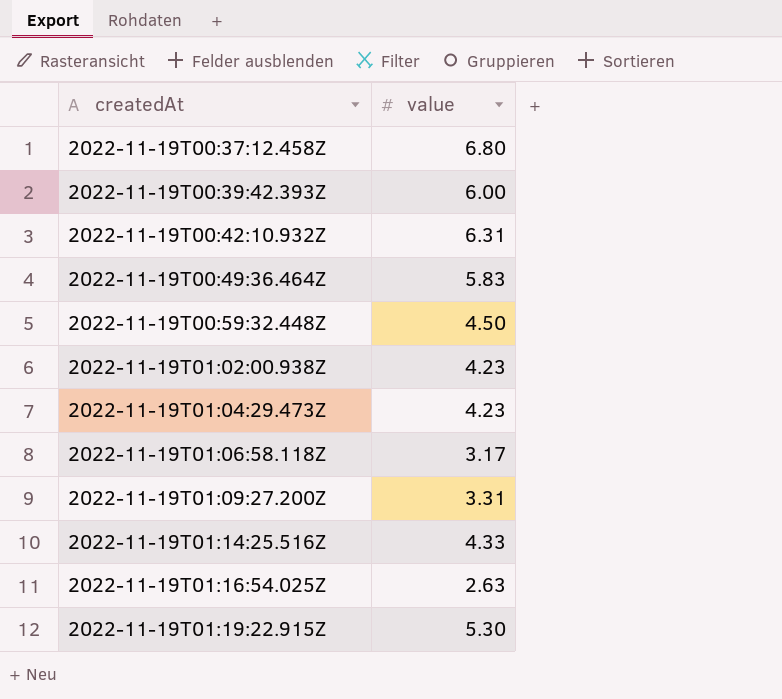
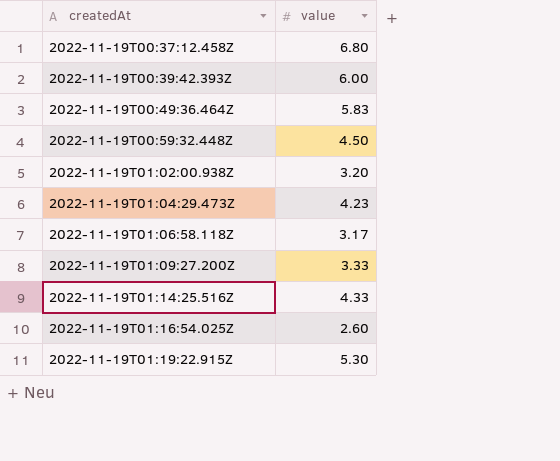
row 2022-11-19T00:42:10.932Z: 6.31 -> none
2022-11-19T01:02:00.938Z | value: 4.23 -> 3.20
2022-11-19T01:09:27.200Z | value: 3.31 -> 3.33
2022-11-19T01:16:54.025Z | value: 2.63 -> 2.60

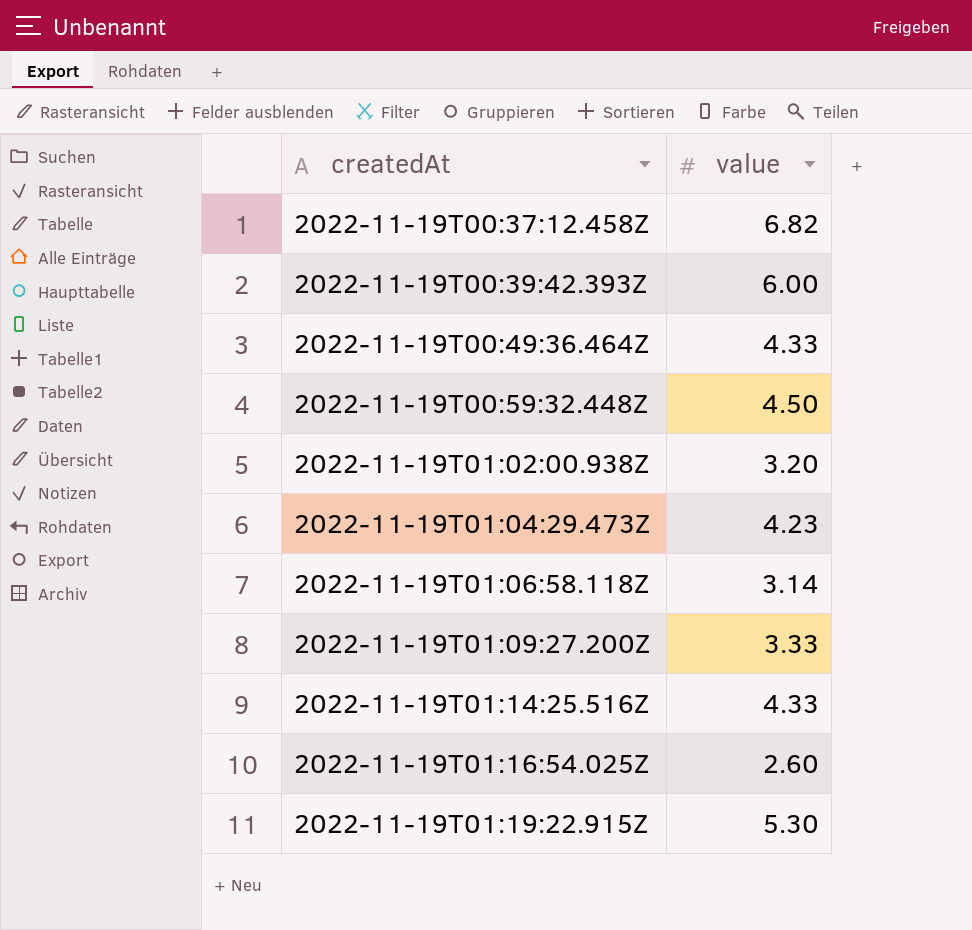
2022-11-19T00:37:12.458Z | value: 6.80 -> 6.82
2022-11-19T00:49:36.464Z | value: 5.83 -> 4.33
2022-11-19T01:06:58.118Z | value: 3.17 -> 3.14

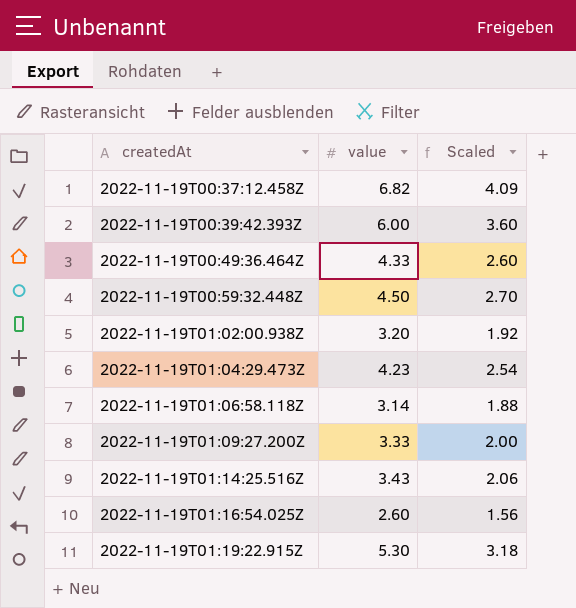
column Scaled | formula: none -> [value] * 0.6
2022-11-19T01:14:25.516Z | value: 4.33 -> 3.43

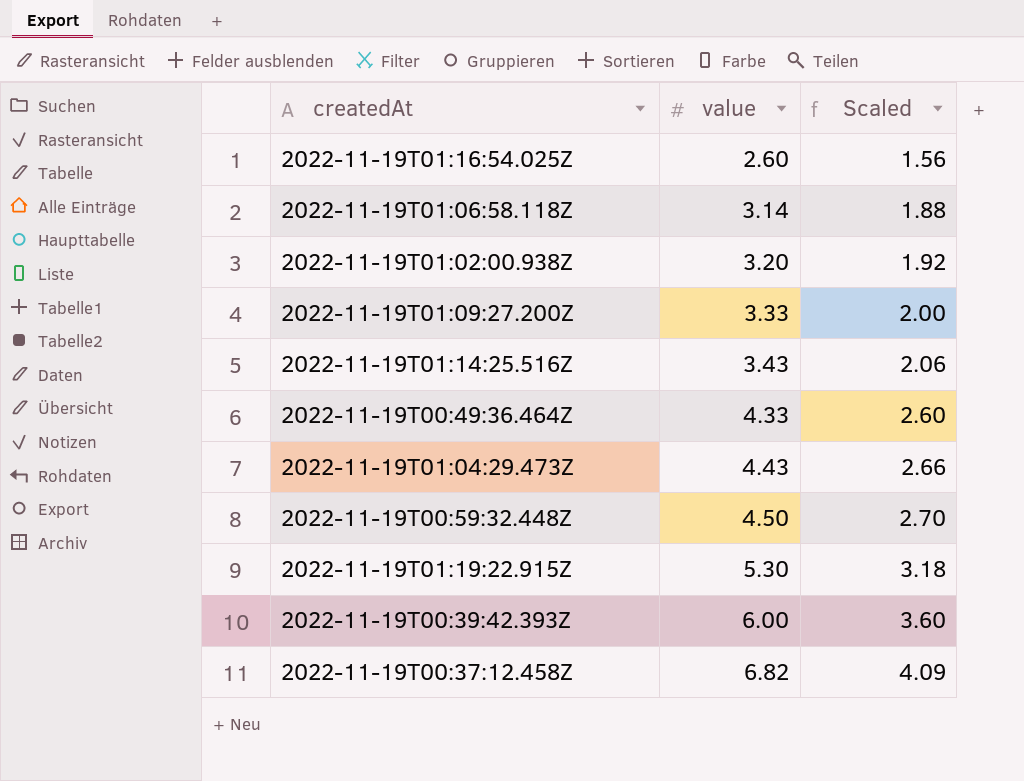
row order: createdAt ascending -> value ascending
2022-11-19T01:04:29.473Z | value: 4.23 -> 4.43
2022-11-19T01:04:29.473Z | Scaled: 2.54 -> 2.66

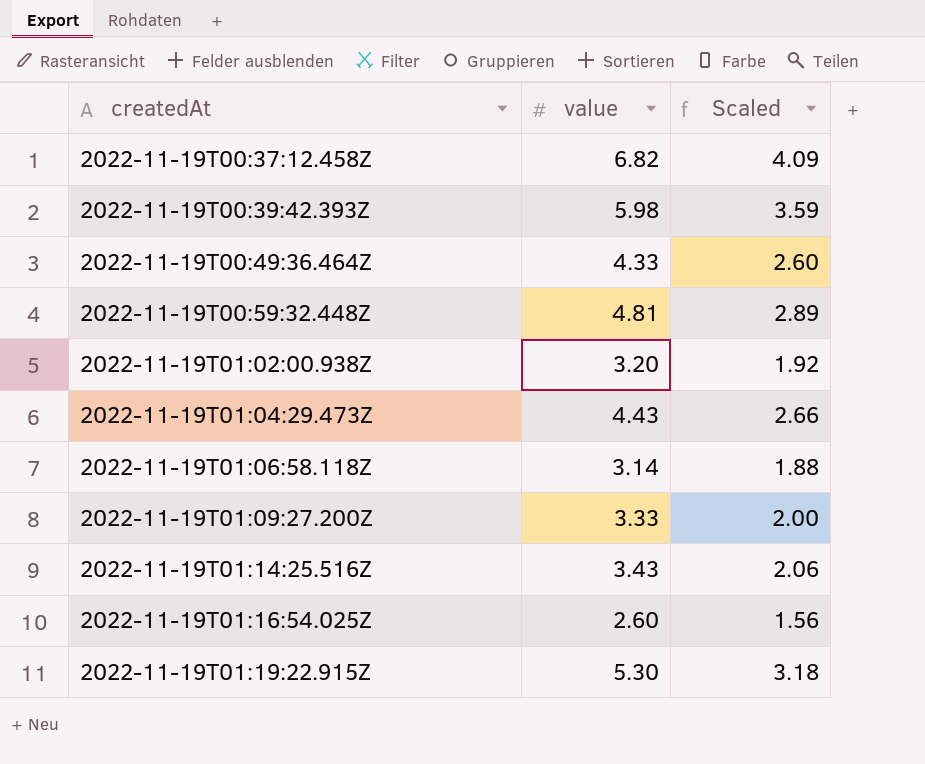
row order: value ascending -> createdAt ascending
2022-11-19T00:39:42.393Z | value: 6.00 -> 5.98
2022-11-19T00:39:42.393Z | Scaled: 3.60 -> 3.59
2022-11-19T00:59:32.448Z | value: 4.50 -> 4.81
2022-11-19T00:59:32.448Z | Scaled: 2.70 -> 2.89

